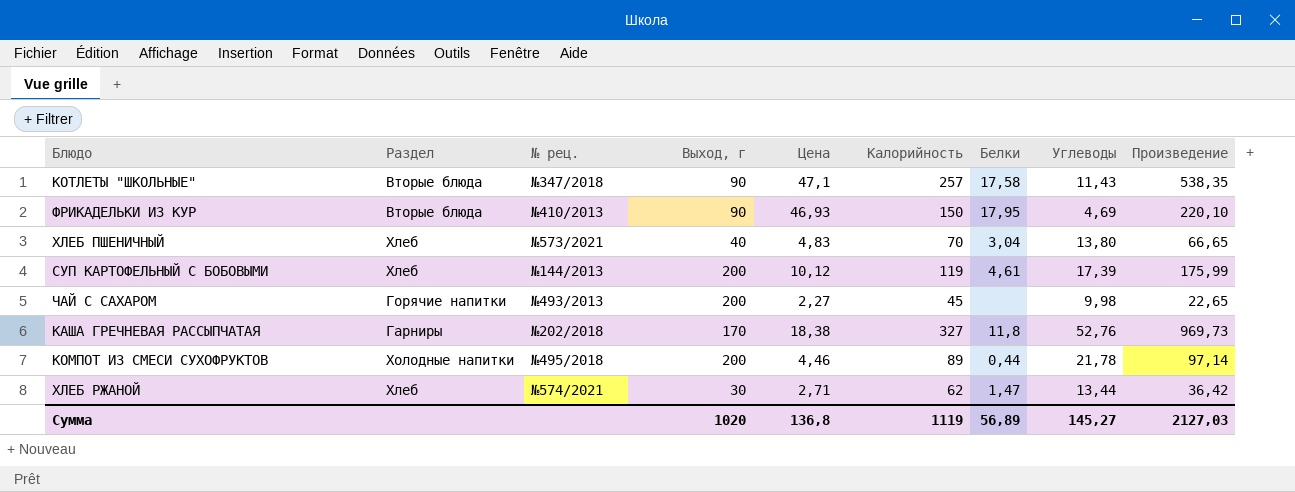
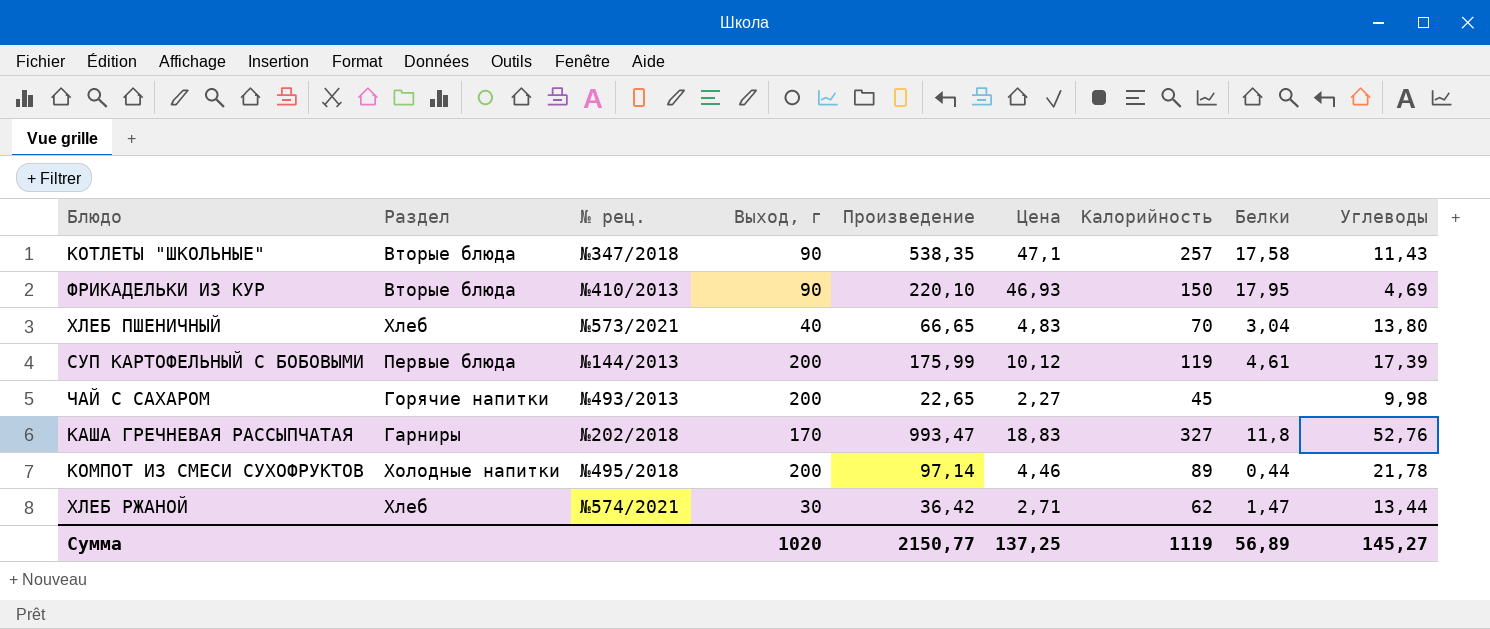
column Произведение | position: 9 -> 5
СУП КАРТОФЕЛЬНЫЙ С БОБОВЫМИ | Раздел: Хлеб -> Первые блюда
КАША ГРЕЧНЕВАЯ РАССЫПЧАТАЯ | Произведение: 969,73 -> 993,47
КАША ГРЕЧНЕВАЯ РАССЫПЧАТАЯ | Цена: 18,38 -> 18,83
Сумма | Произведение: 2127,03 -> 2150,77
Сумма | Цена: 136,8 -> 137,25

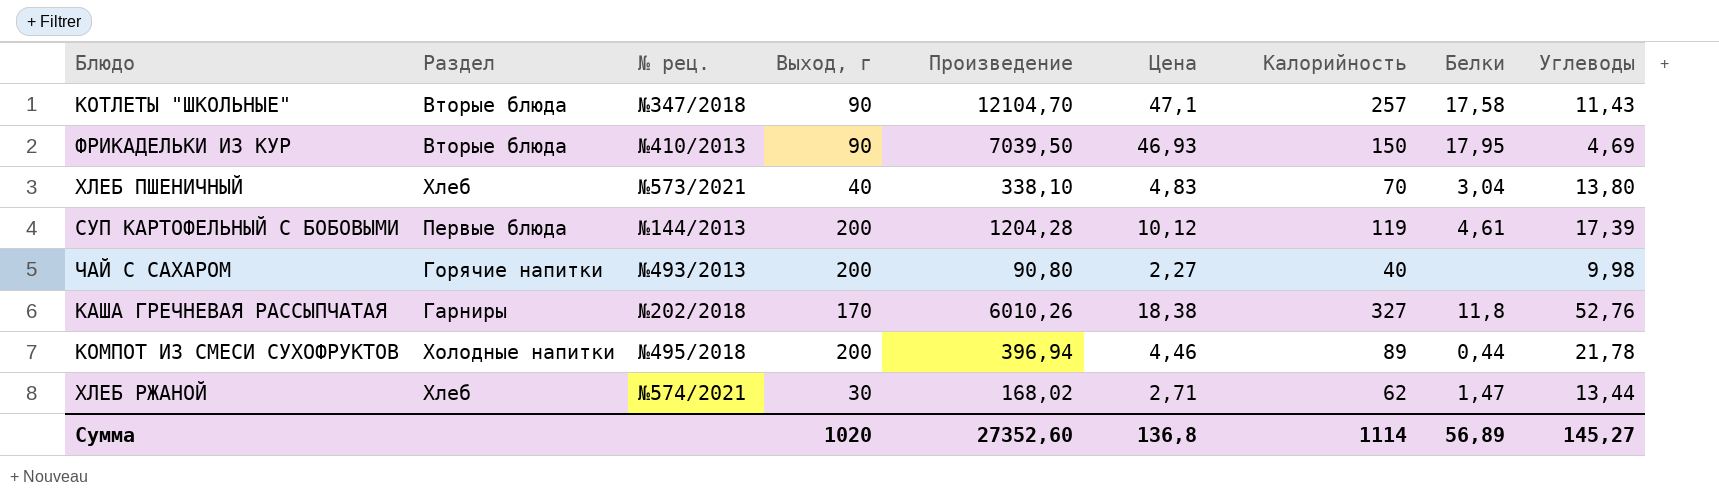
column Произведение | formula: [Цена] * [Углеводы] -> [Цена] * [Калорийность]
ЧАЙ С САХАРОМ | Калорийность: 45 -> 40
КАША ГРЕЧНЕВАЯ РАССЫПЧАТАЯ | Цена: 18,83 -> 18,38
Сумма | Произведение: 2150,77 -> 27352,60
Сумма | Цена: 137,25 -> 136,8
Сумма | Калорийность: 1119 -> 1114

